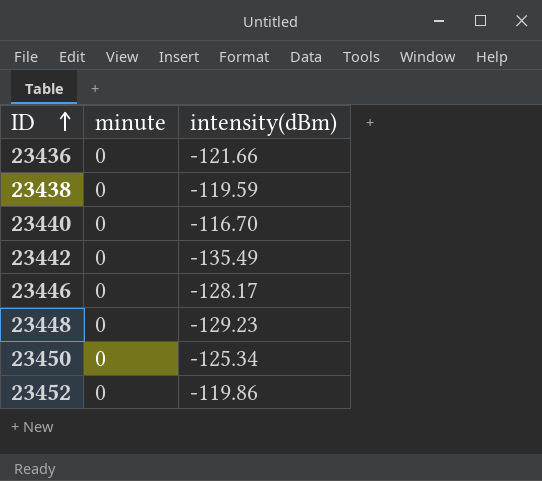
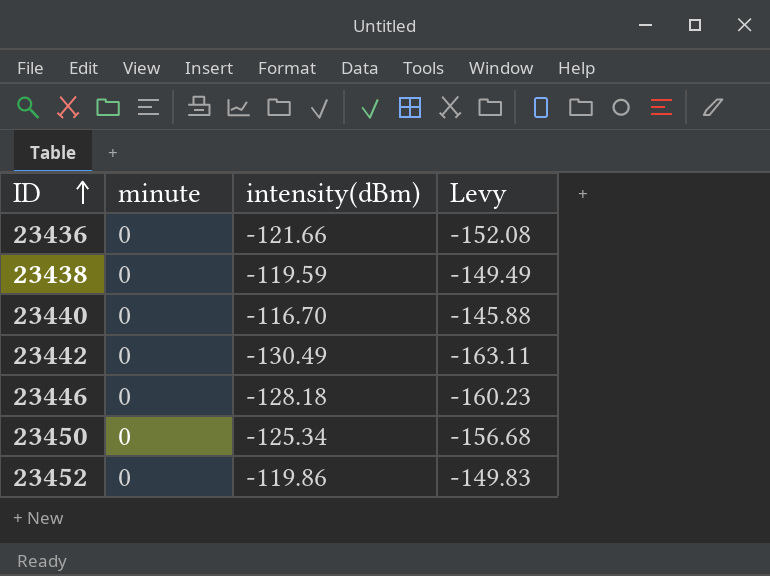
column Levy | formula: none -> [intensity(dBm)] * 1.25
row 23448: 0 | -129.23 -> none
23442 | intensity(dBm): -135.49 -> -130.49
23446 | intensity(dBm): -128.17 -> -128.18

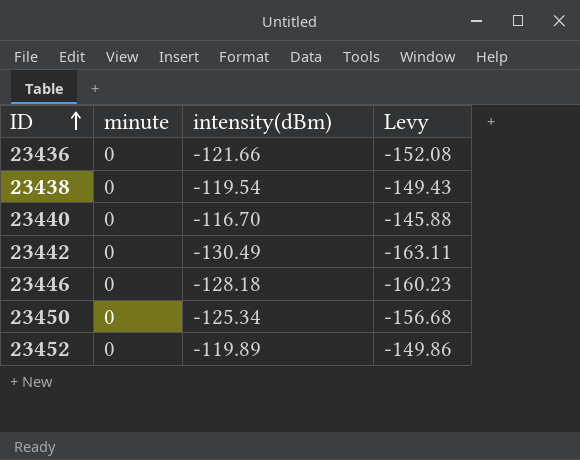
23438 | intensity(dBm): -119.59 -> -119.54
23438 | Levy: -149.49 -> -149.43
23452 | intensity(dBm): -119.86 -> -119.89
23452 | Levy: -149.83 -> -149.86

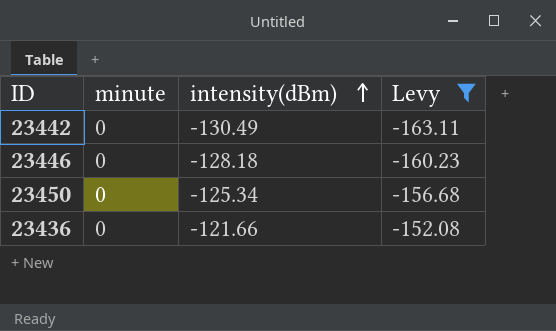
filter: none -> Levy <= -152.08
row order: ID ascending -> intensity(dBm) ascending

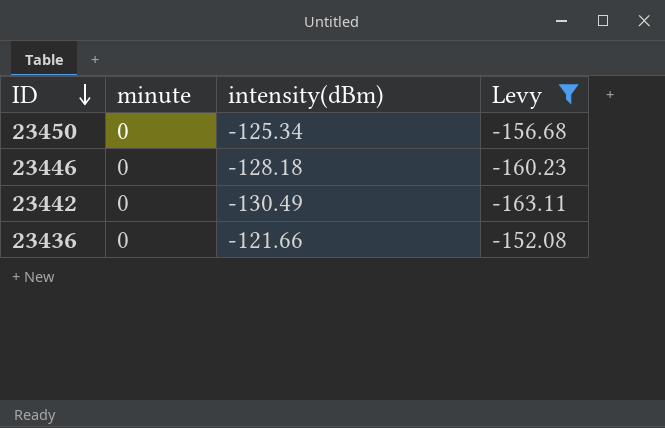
row order: intensity(dBm) ascending -> ID descending

